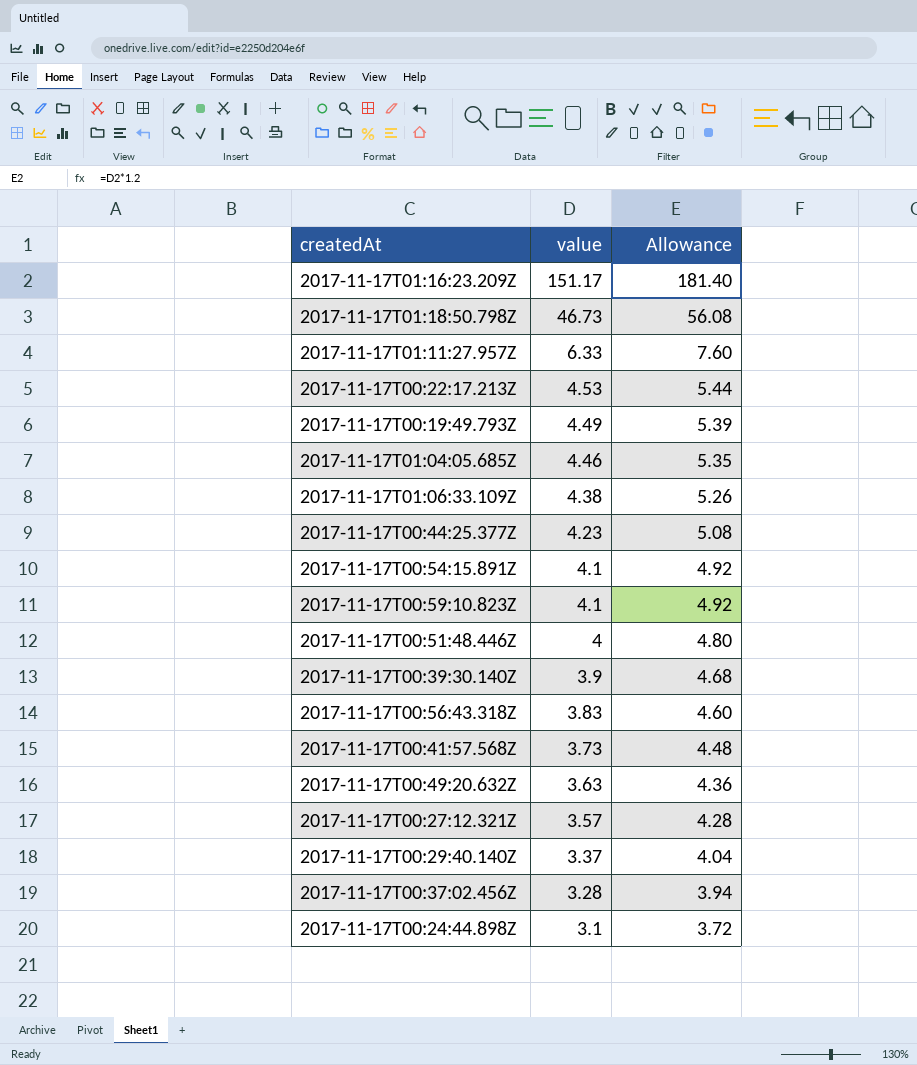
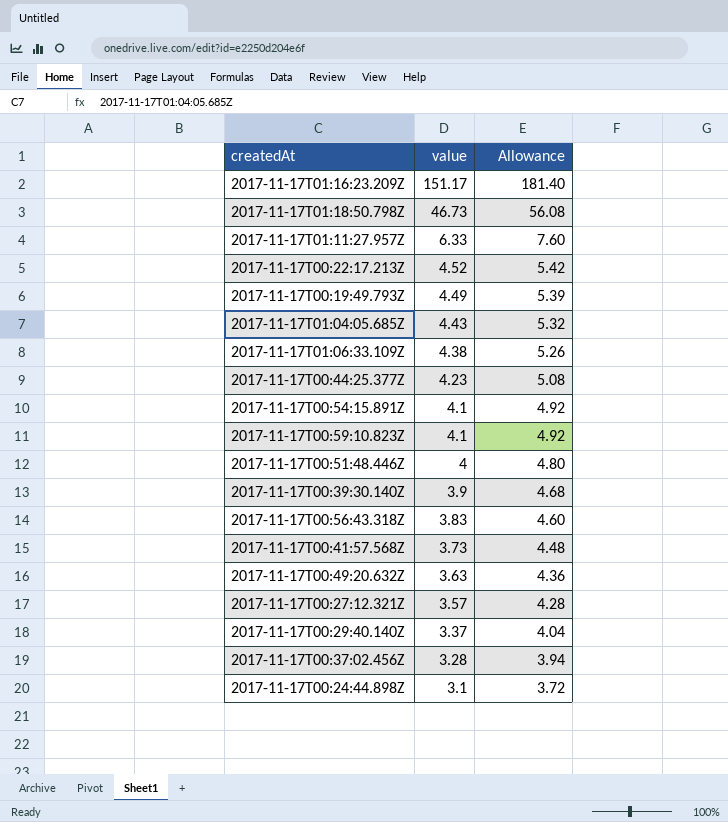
2017-11-17T00:22:17.213Z | value: 4.53 -> 4.52
2017-11-17T00:22:17.213Z | Allowance: 5.44 -> 5.42
2017-11-17T01:04:05.685Z | value: 4.46 -> 4.43
2017-11-17T01:04:05.685Z | Allowance: 5.35 -> 5.32

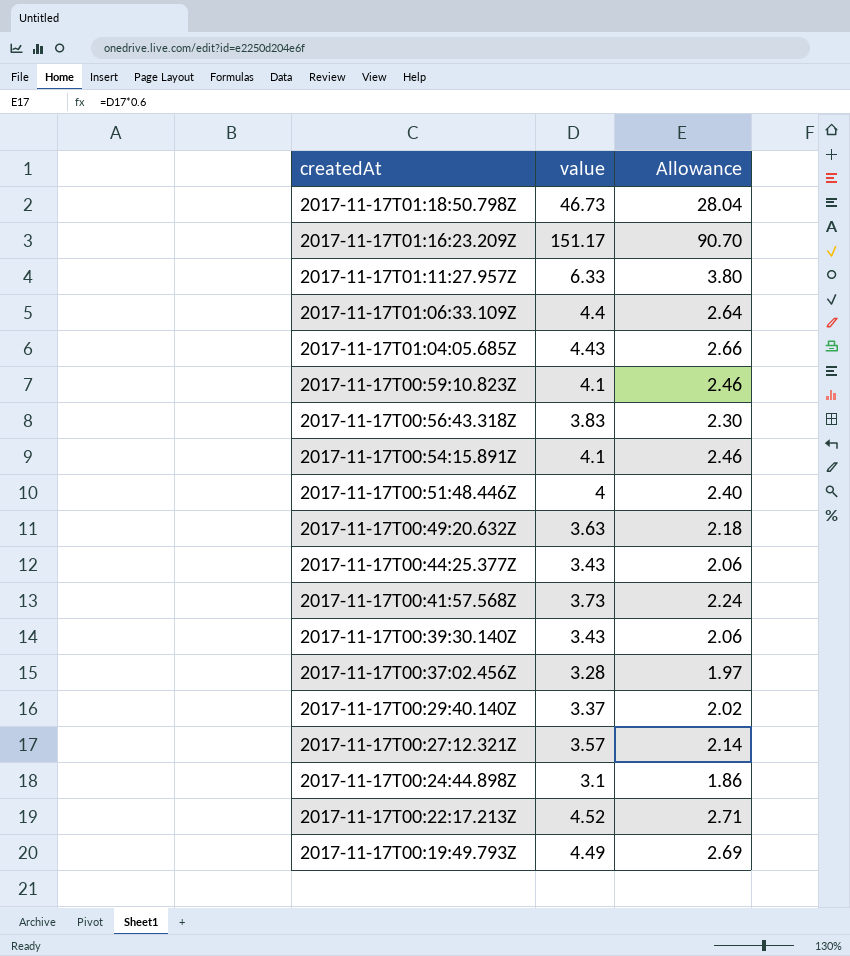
row order: value descending -> createdAt descending
column Allowance | formula: [value] * 1.2 -> [value] * 0.6
2017-11-17T01:06:33.109Z | value: 4.38 -> 4.4
2017-11-17T00:44:25.377Z | value: 4.23 -> 3.43
2017-11-17T00:39:30.140Z | value: 3.9 -> 3.43

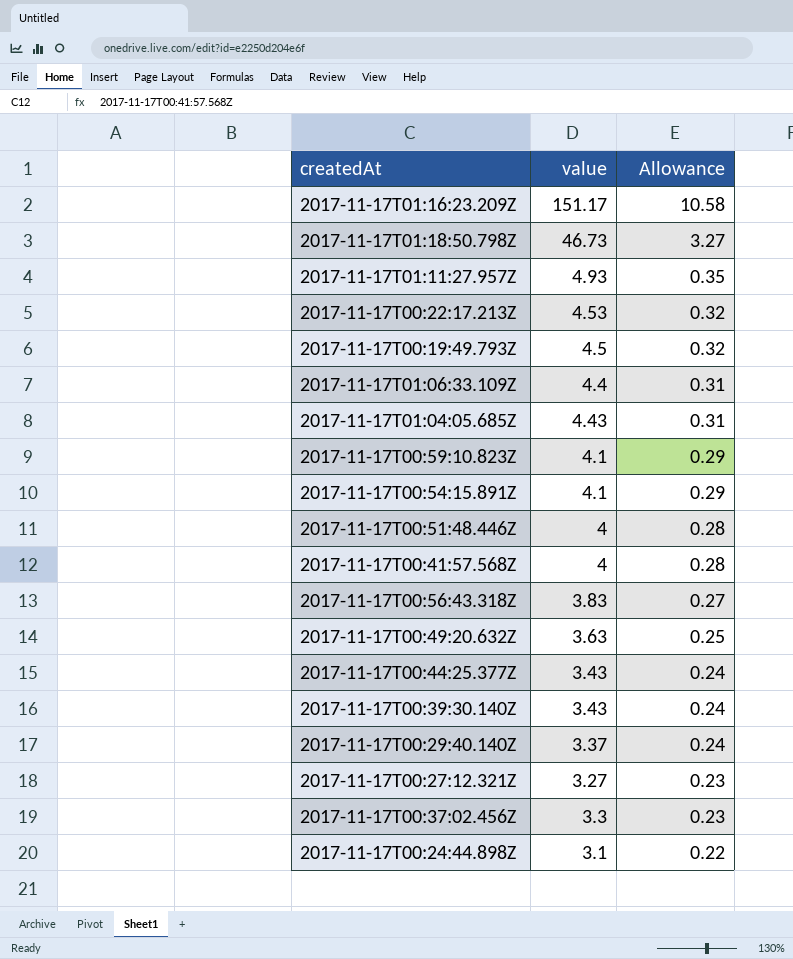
row order: createdAt descending -> Allowance descending
column Allowance | formula: [value] * 0.6 -> [value] * 0.07
2017-11-17T01:11:27.957Z | value: 6.33 -> 4.93
2017-11-17T00:22:17.213Z | value: 4.52 -> 4.53
2017-11-17T00:19:49.793Z | value: 4.49 -> 4.5
2017-11-17T00:41:57.568Z | value: 3.73 -> 4
2017-11-17T00:27:12.321Z | value: 3.57 -> 3.27
2017-11-17T00:37:02.456Z | value: 3.28 -> 3.3

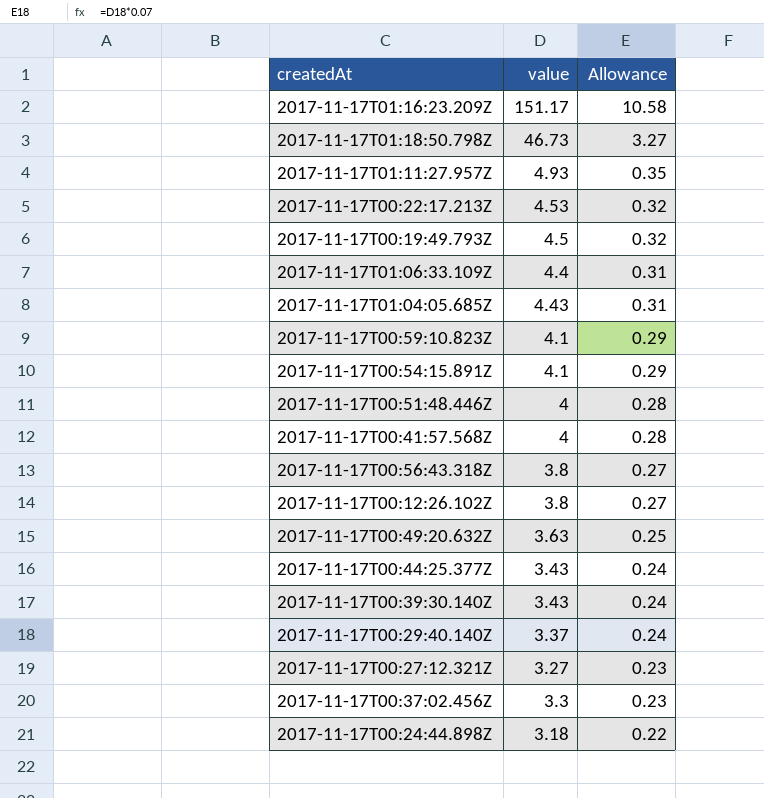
2017-11-17T00:56:43.318Z | value: 3.83 -> 3.8
row 2017-11-17T00:12:26.102Z: none -> 3.8 | 0.27
2017-11-17T00:24:44.898Z | value: 3.1 -> 3.18

